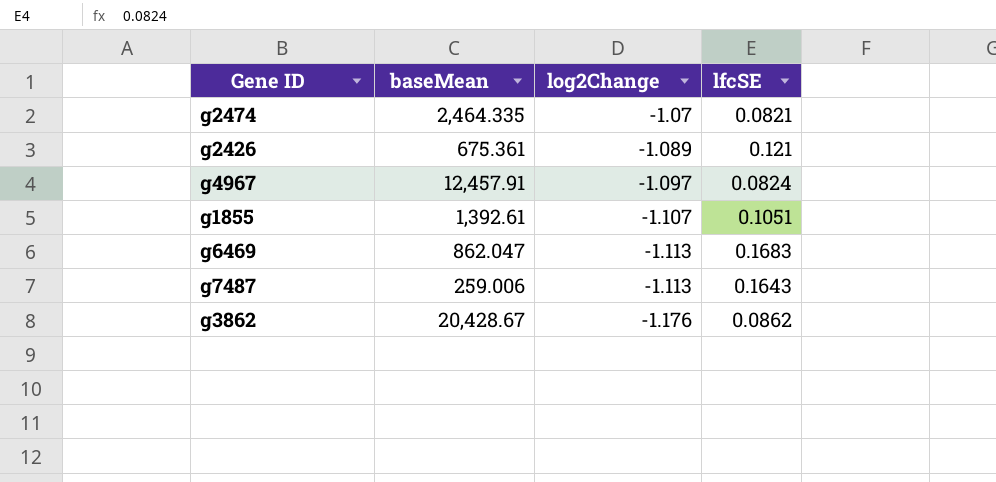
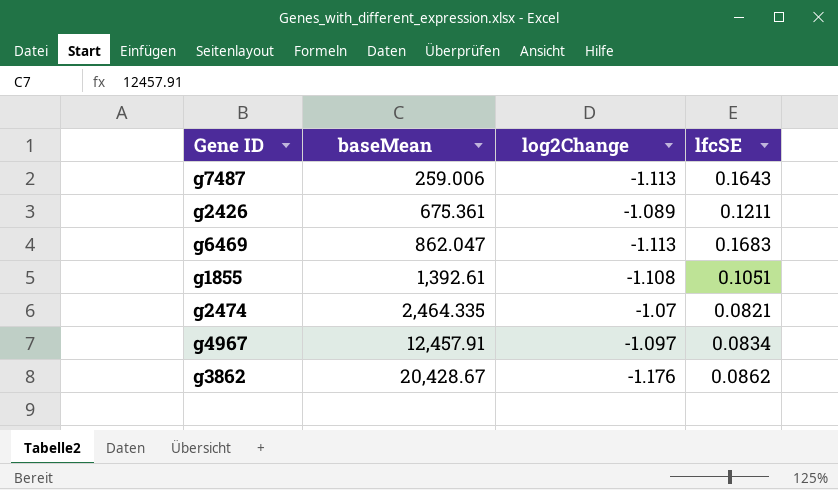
row order: log2Change descending -> baseMean ascending
g2426 | lfcSE: 0.121 -> 0.1211
g1855 | log2Change: -1.107 -> -1.108
g4967 | lfcSE: 0.0824 -> 0.0834

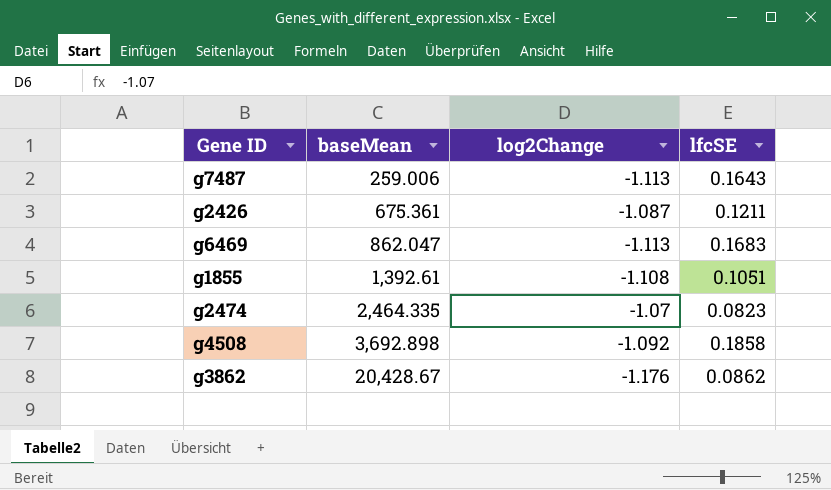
row g4967: 12,457.91 | -1.097 | 0.0834 -> none
g2426 | log2Change: -1.089 -> -1.087
g2474 | lfcSE: 0.0821 -> 0.0823
row g4508: none -> 3,692.898 | -1.092 | 0.1858

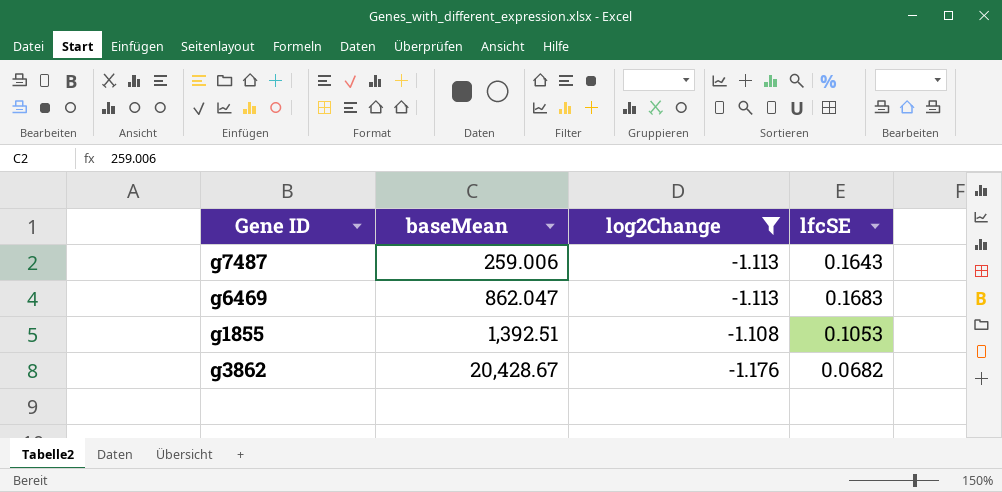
filter: none -> log2Change <= -1.108
g1855 | baseMean: 1,392.61 -> 1,392.51
g1855 | lfcSE: 0.1051 -> 0.1053
g3862 | lfcSE: 0.0862 -> 0.0682

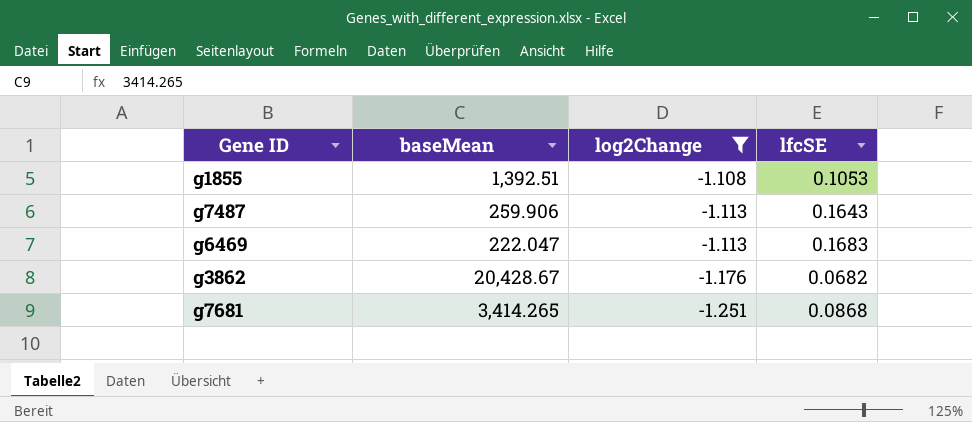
row order: baseMean ascending -> log2Change descending
g7487 | baseMean: 259.006 -> 259.906
g6469 | baseMean: 862.047 -> 222.047
row g7681: none -> 3,414.265 | -1.251 | 0.0868

